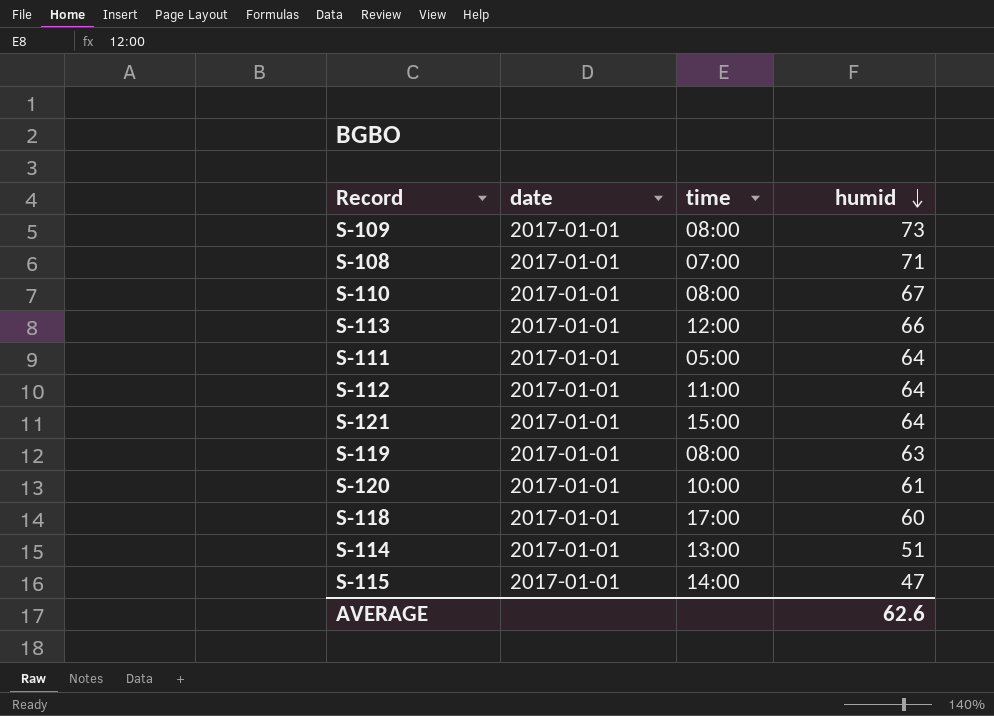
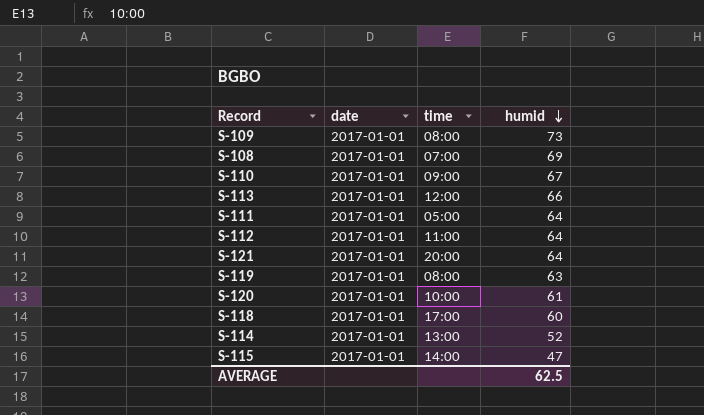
S-108 | humid: 71 -> 69
S-110 | time: 08:00 -> 09:00
S-121 | time: 15:00 -> 20:00
S-114 | humid: 51 -> 52
AVERAGE | humid: 62.6 -> 62.5

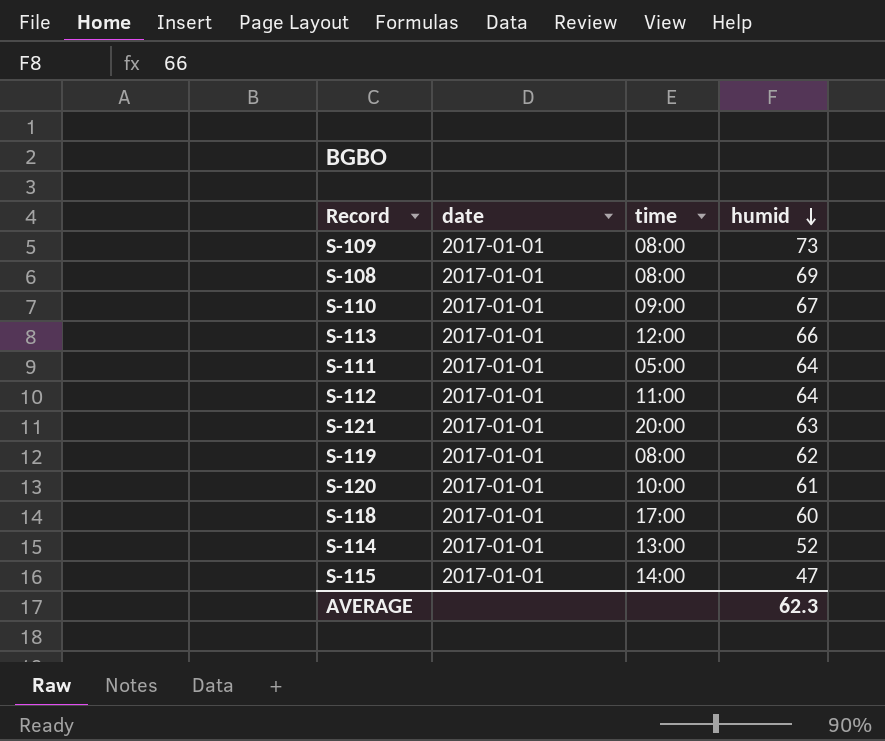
S-108 | time: 07:00 -> 08:00
S-121 | humid: 64 -> 63
S-119 | humid: 63 -> 62
AVERAGE | humid: 62.5 -> 62.3

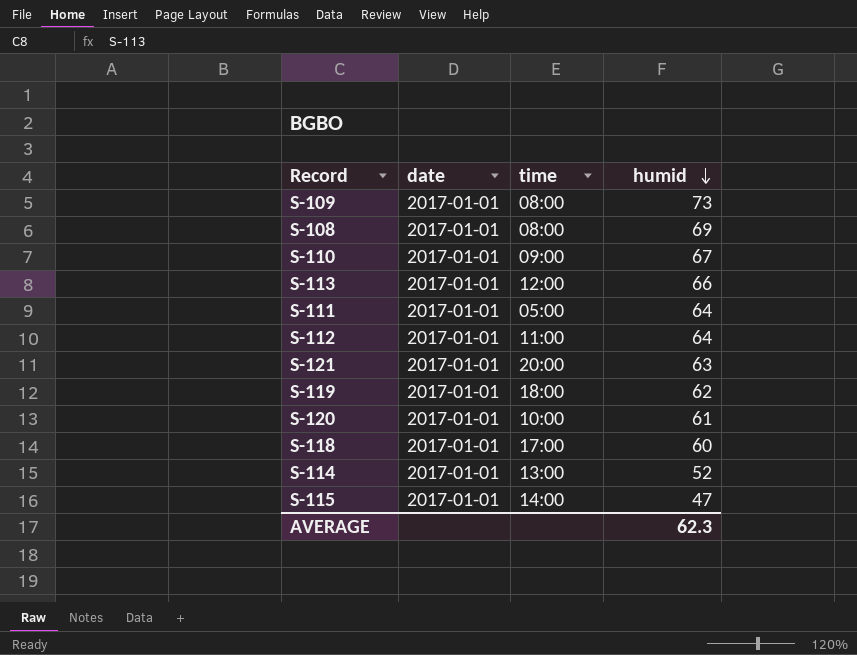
S-119 | time: 08:00 -> 18:00

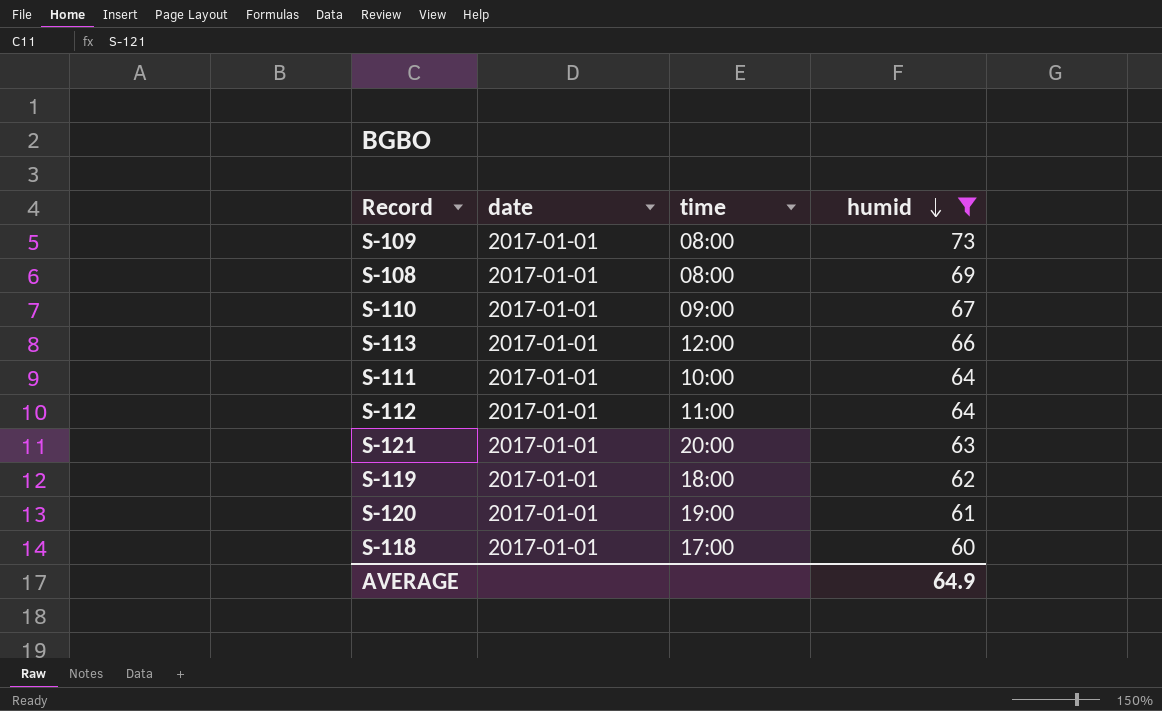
filter: none -> humid >= 60
S-111 | time: 05:00 -> 10:00
S-120 | time: 10:00 -> 19:00
AVERAGE | humid: 62.3 -> 64.9

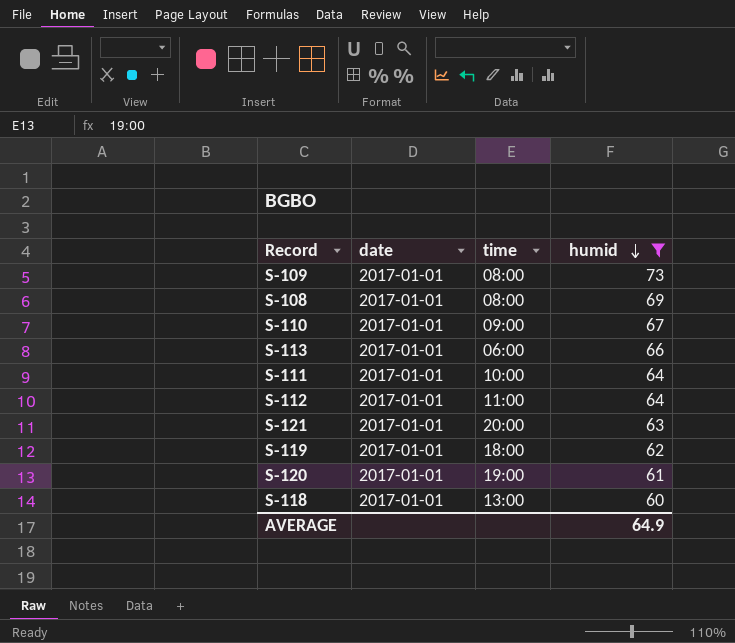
S-113 | time: 12:00 -> 06:00
S-118 | time: 17:00 -> 13:00

